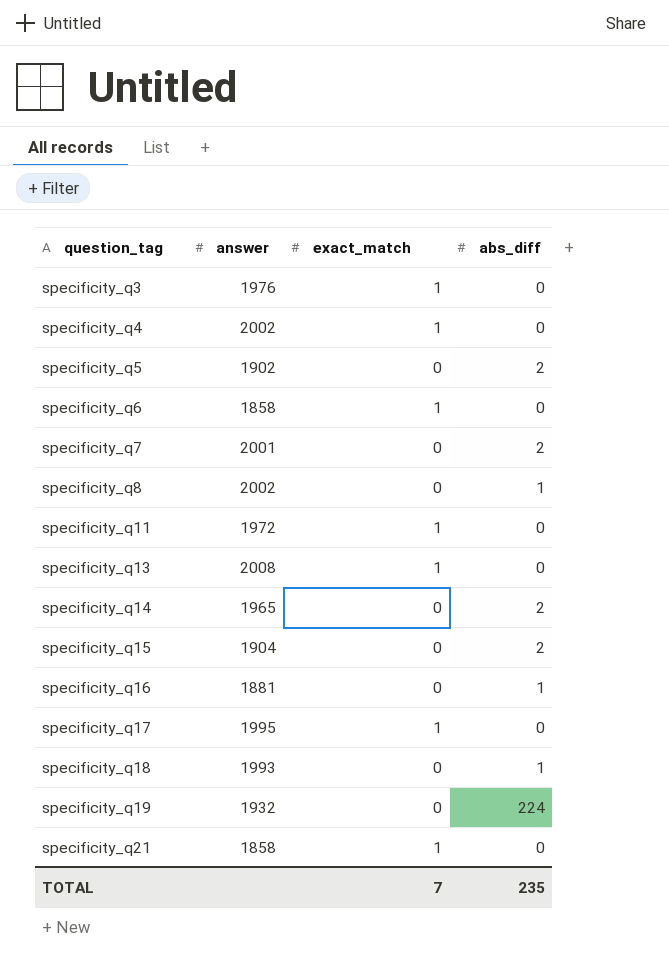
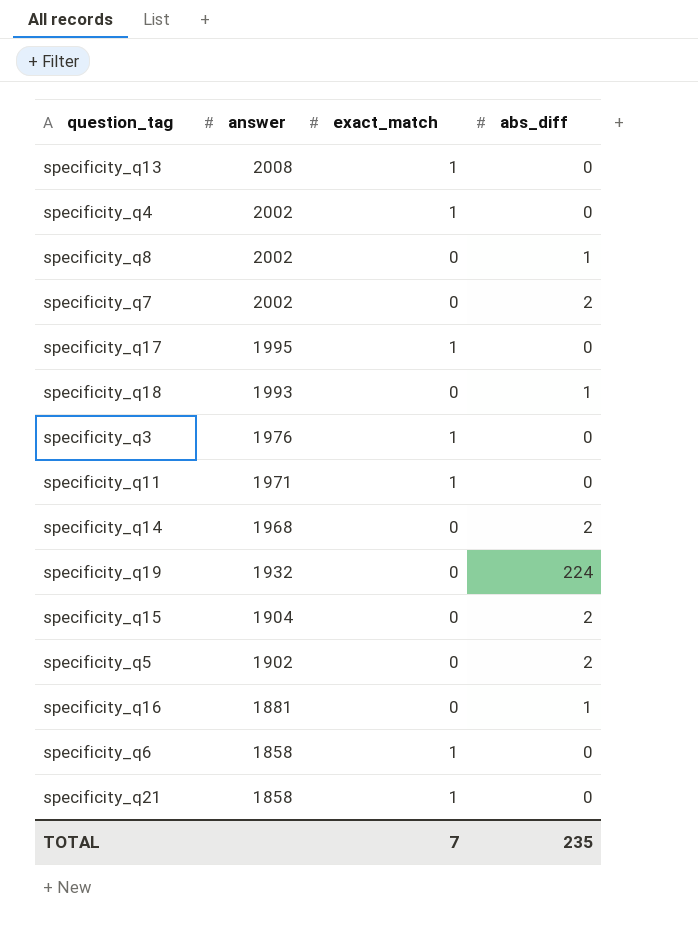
row order: question_tag ascending -> answer descending
specificity_q7 | answer: 2001 -> 2002
specificity_q11 | answer: 1972 -> 1971
specificity_q14 | answer: 1965 -> 1968

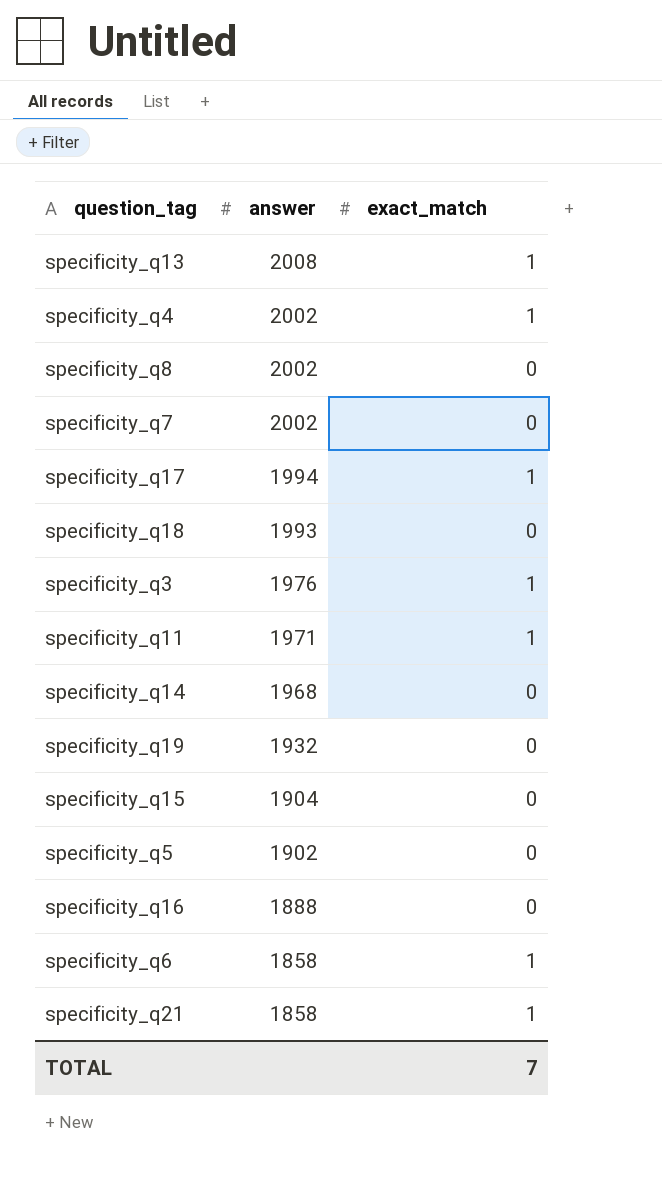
column abs_diff | position: 4 -> none
specificity_q17 | answer: 1995 -> 1994
specificity_q16 | answer: 1881 -> 1888

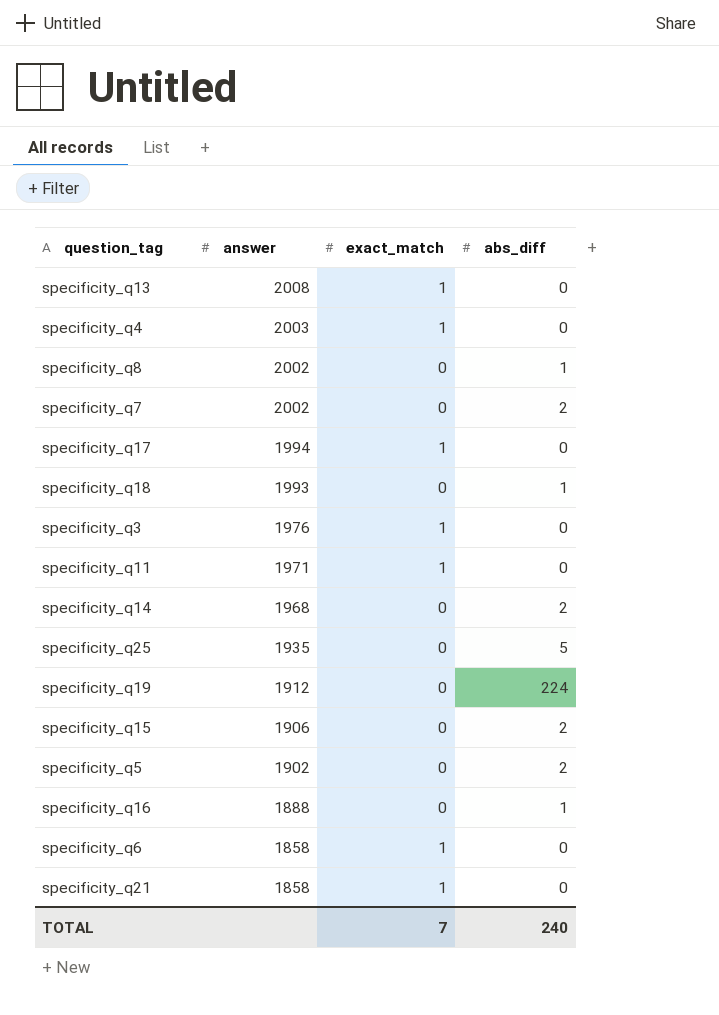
column abs_diff | position: none -> 4
specificity_q4 | answer: 2002 -> 2003
row specificity_q25: none -> 1935 | 0 | 5
specificity_q19 | answer: 1932 -> 1912
specificity_q15 | answer: 1904 -> 1906

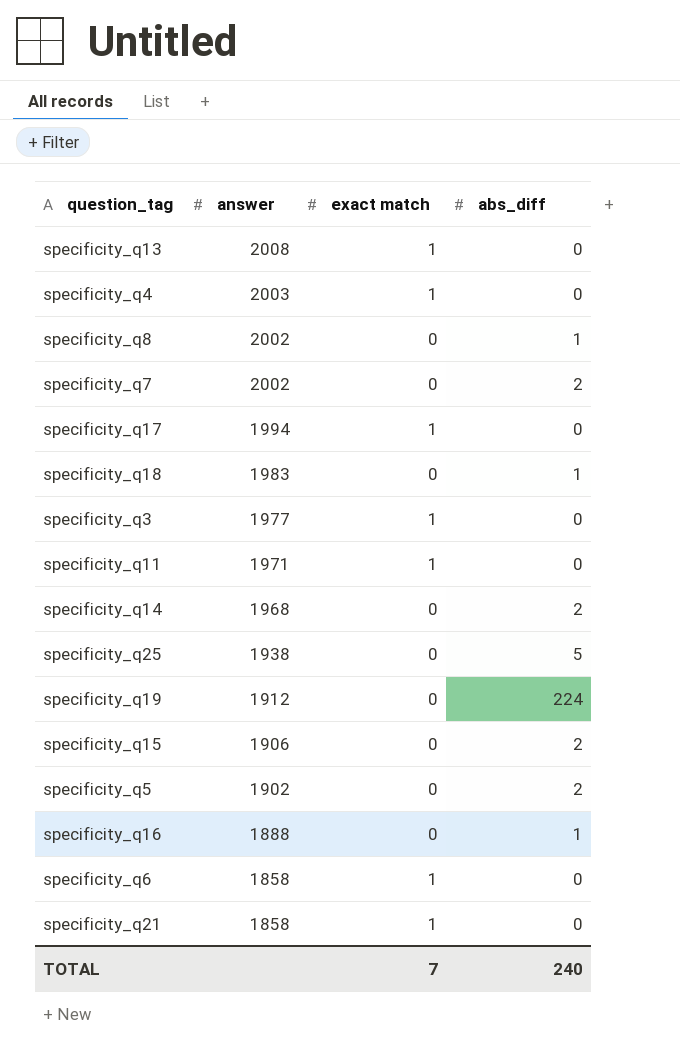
column name: exact_match -> exact match
specificity_q18 | answer: 1993 -> 1983
specificity_q3 | answer: 1976 -> 1977
specificity_q25 | answer: 1935 -> 1938

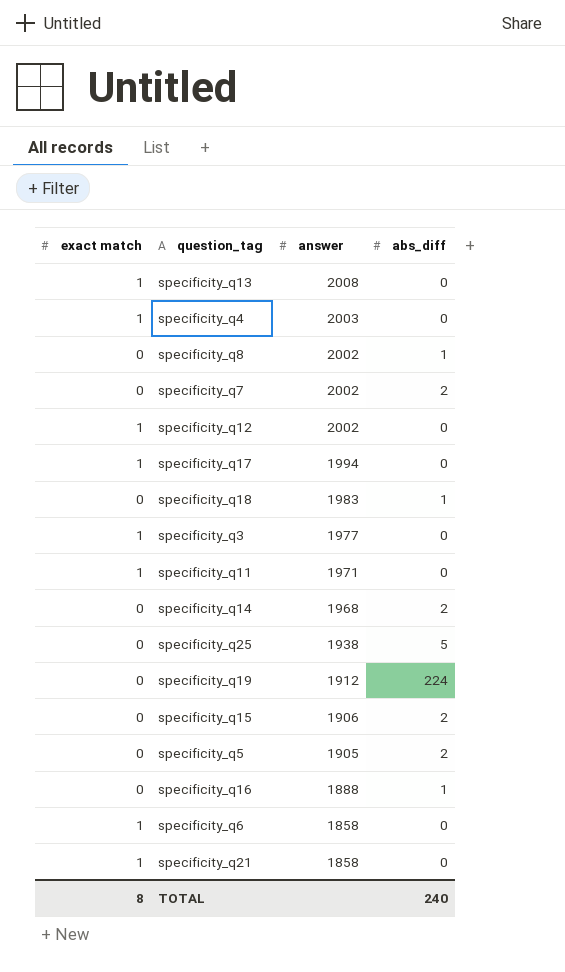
column exact match | position: 3 -> 1
row specificity_q12: none -> 1 | 2002 | 0
specificity_q5 | answer: 1902 -> 1905
TOTAL | exact match: 7 -> 8

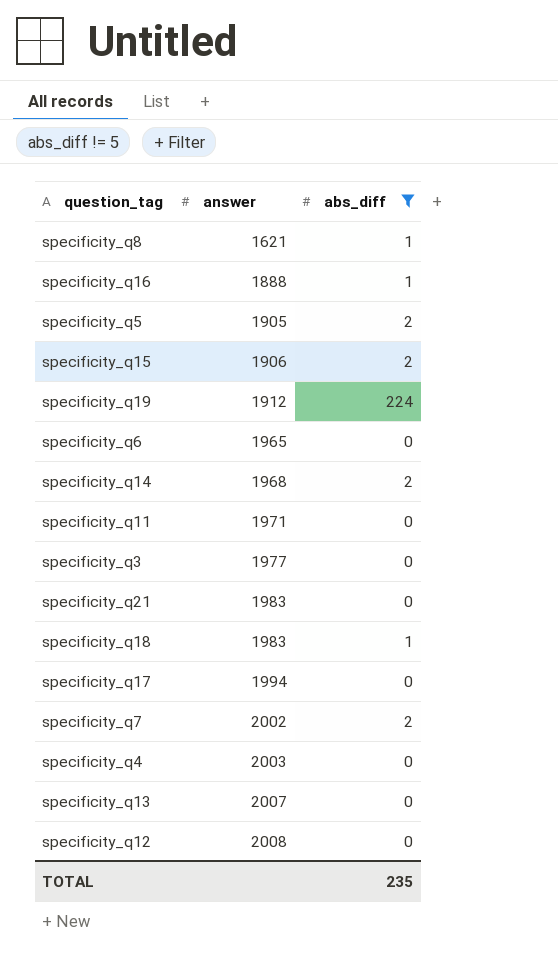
filter: none -> abs_diff != 5
row order: answer descending -> answer ascending
column exact match | position: 1 -> none
specificity_q8 | answer: 2002 -> 1621
specificity_q6 | answer: 1858 -> 1965
specificity_q21 | answer: 1858 -> 1983
specificity_q13 | answer: 2008 -> 2007
specificity_q12 | answer: 2002 -> 2008
TOTAL | abs_diff: 240 -> 235

